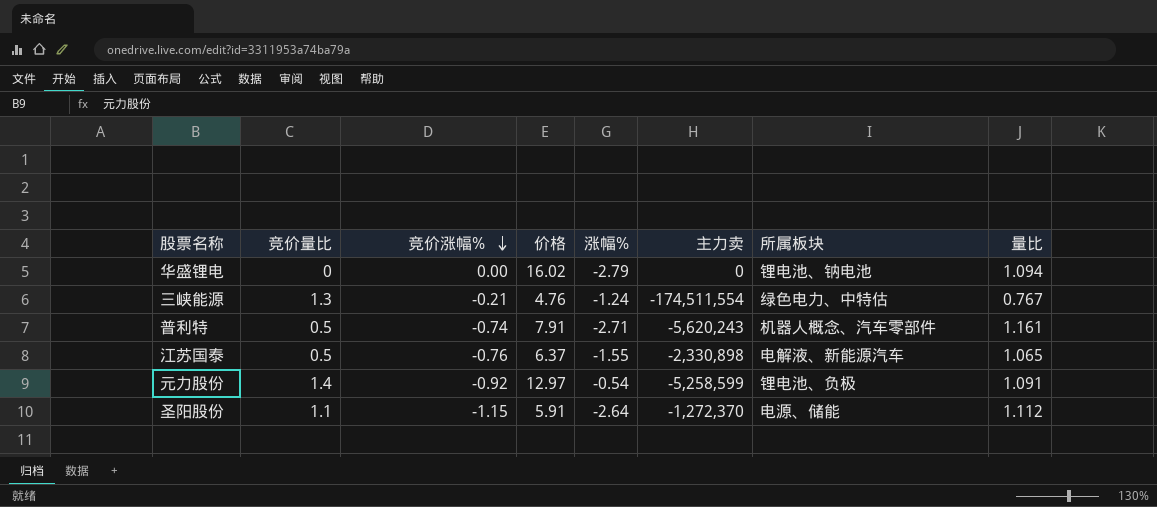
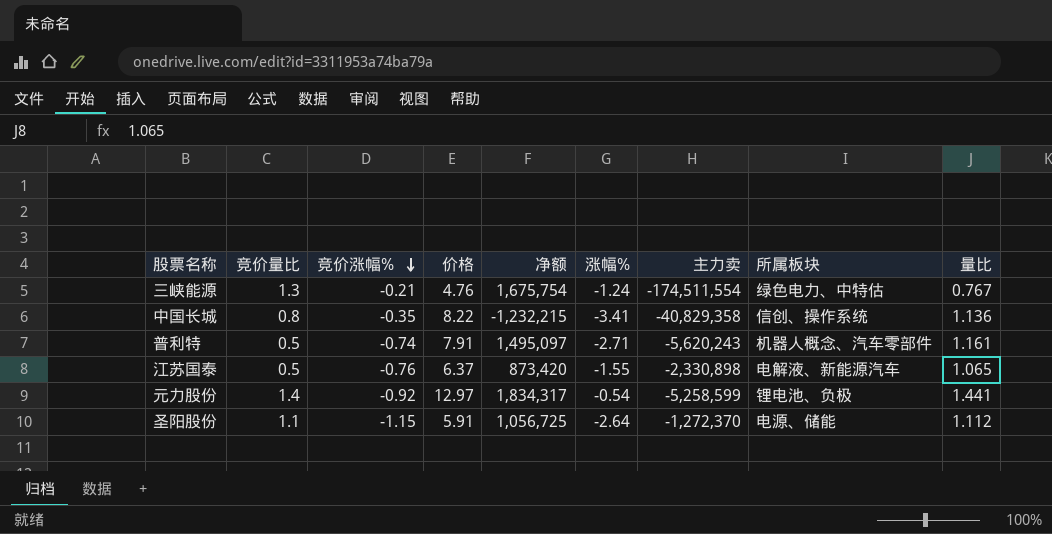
column 净额 | position: none -> 5
row 华盛锂电: 0 | 0.00 | 16.02 | -2.79 | 0 | 锂电池、钠电池 | 1.094 -> none
row 中国长城: none -> 0.8 | -0.35 | 8.22 | -1,232,215 | -3.41 | -40,829,358 | 信创、操作系统 | 1.136
元力股份 | 量比: 1.091 -> 1.441

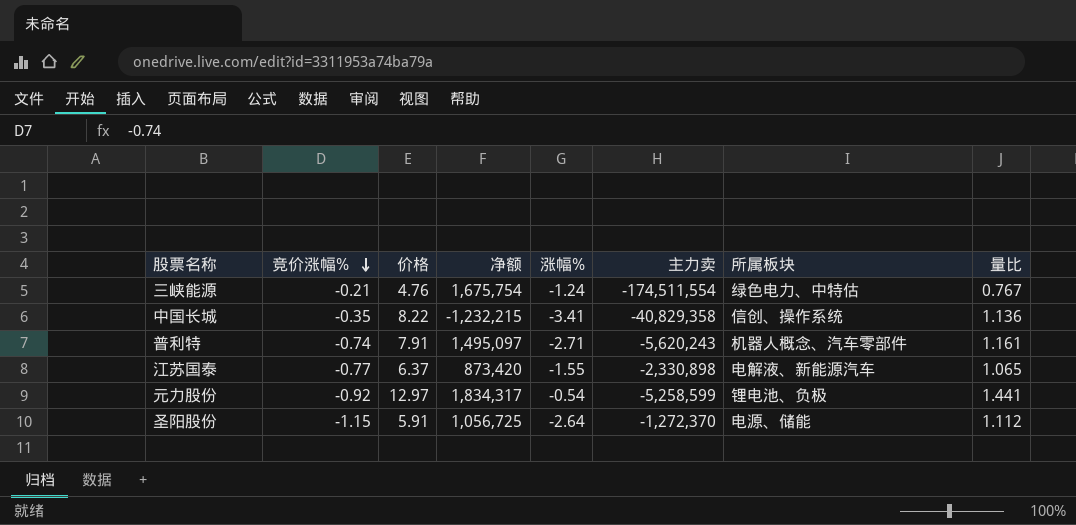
column 竞价量比 | position: 2 -> none
江苏国泰 | 竞价涨幅%: -0.76 -> -0.77

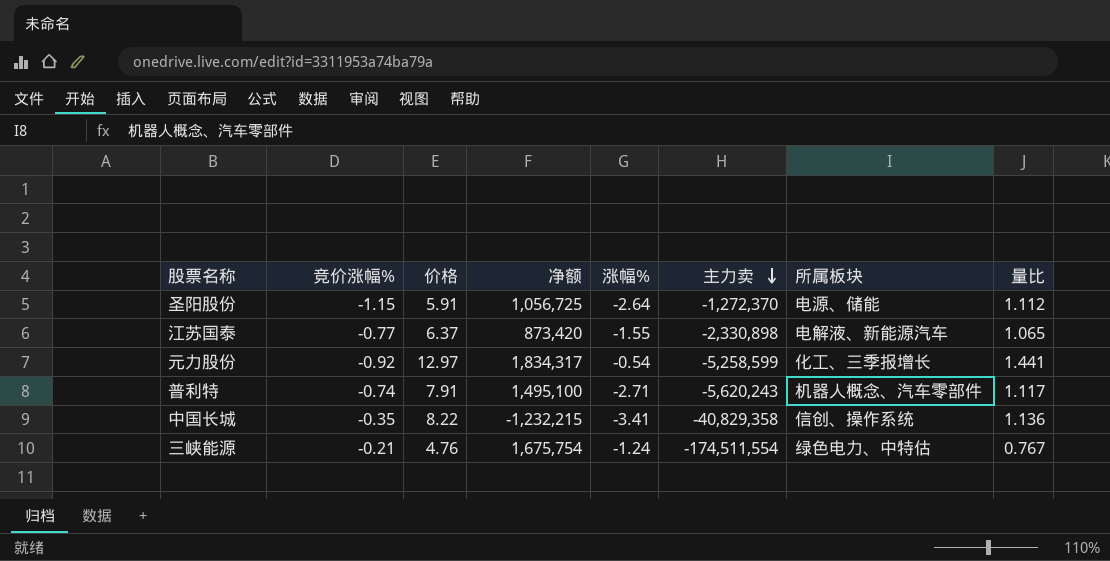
row order: 竞价涨幅% descending -> 主力卖 descending
元力股份 | 所属板块: 锂电池、负极 -> 化工、三季报增长
普利特 | 净额: 1,495,097 -> 1,495,100
普利特 | 量比: 1.161 -> 1.117

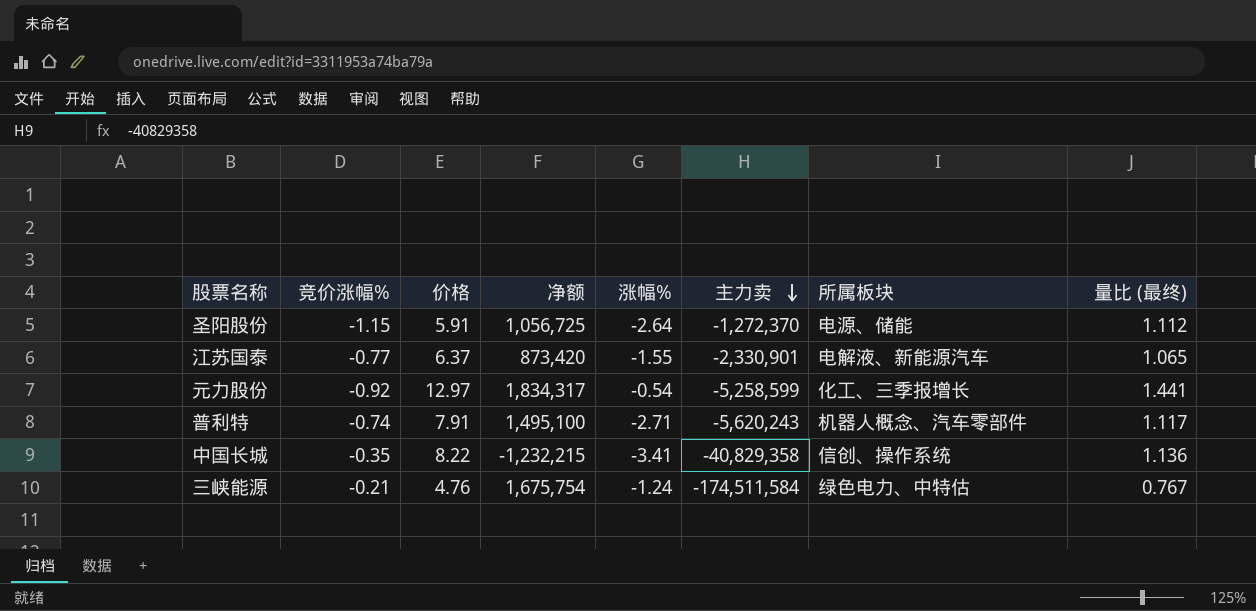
column name: 量比 -> 量比 (最终)
江苏国泰 | 主力卖: -2,330,898 -> -2,330,901
三峡能源 | 主力卖: -174,511,554 -> -174,511,584

